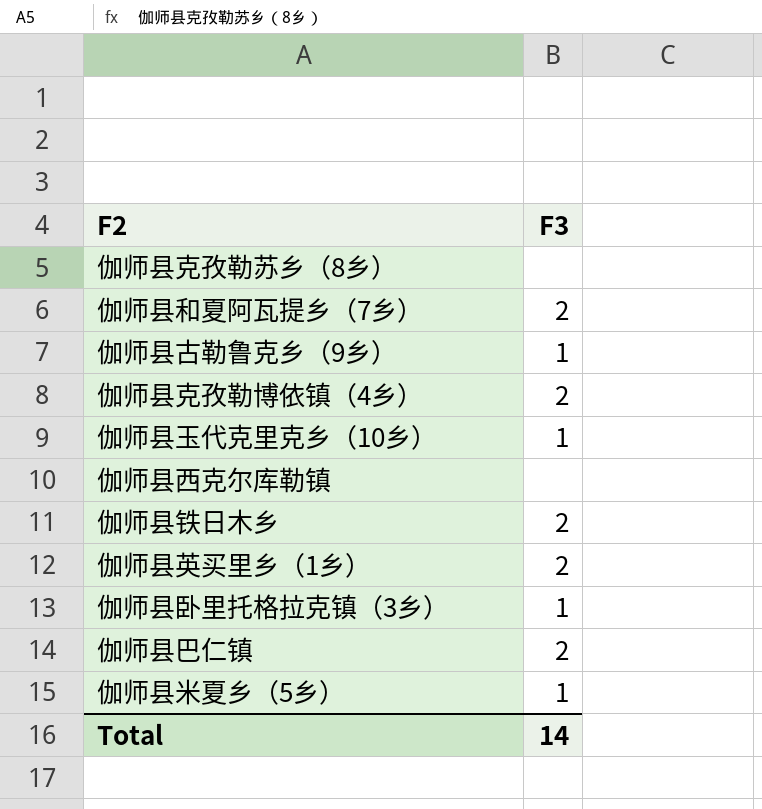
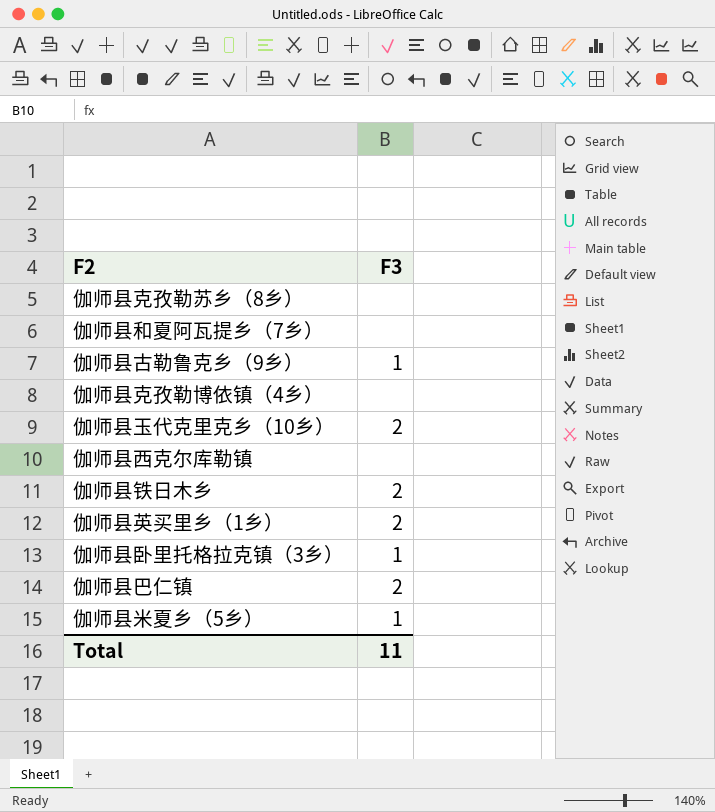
伽师县和夏阿瓦提乡（7乡） | F3: 2 -> none
伽师县克孜勒博依镇（4乡） | F3: 2 -> none
伽师县玉代克里克乡（10乡） | F3: 1 -> 2
Total | F3: 14 -> 11

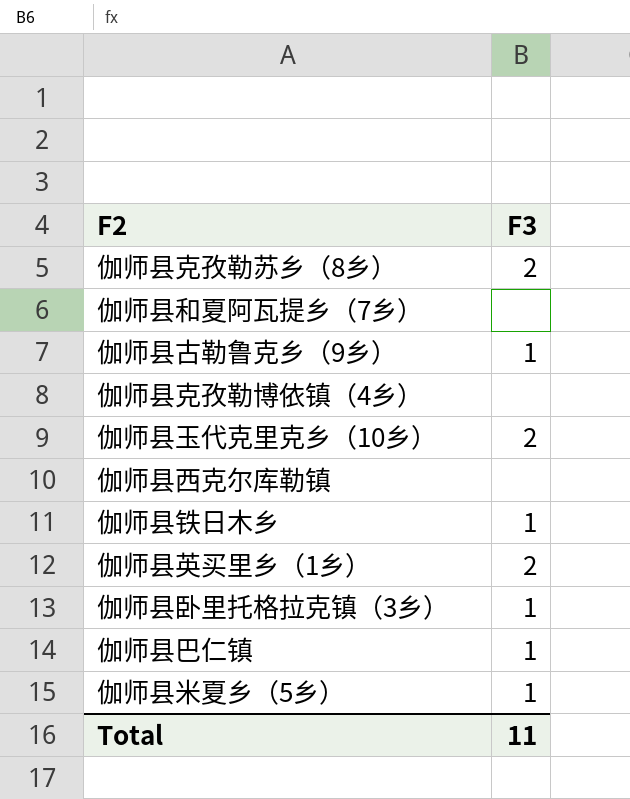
伽师县克孜勒苏乡（8乡） | F3: none -> 2
伽师县铁日木乡 | F3: 2 -> 1
伽师县巴仁镇 | F3: 2 -> 1

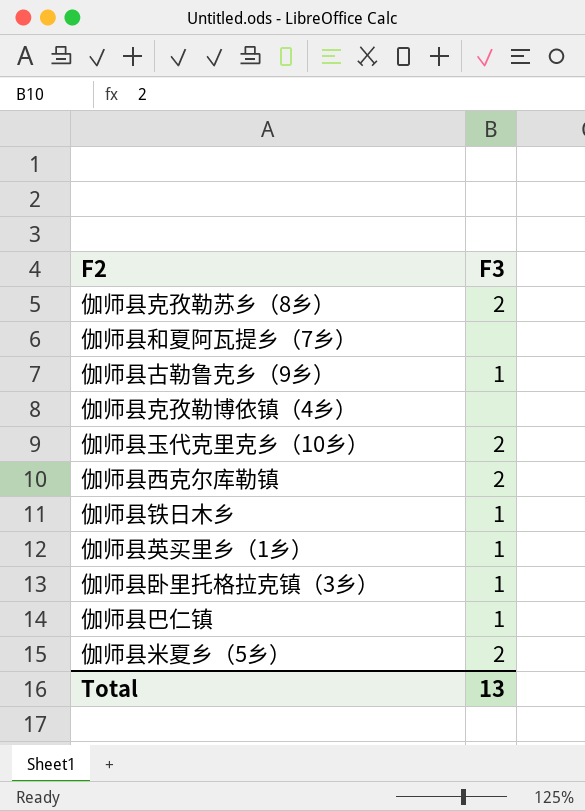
伽师县西克尔库勒镇 | F3: none -> 2
伽师县英买里乡（1乡） | F3: 2 -> 1
伽师县米夏乡（5乡） | F3: 1 -> 2
Total | F3: 11 -> 13

